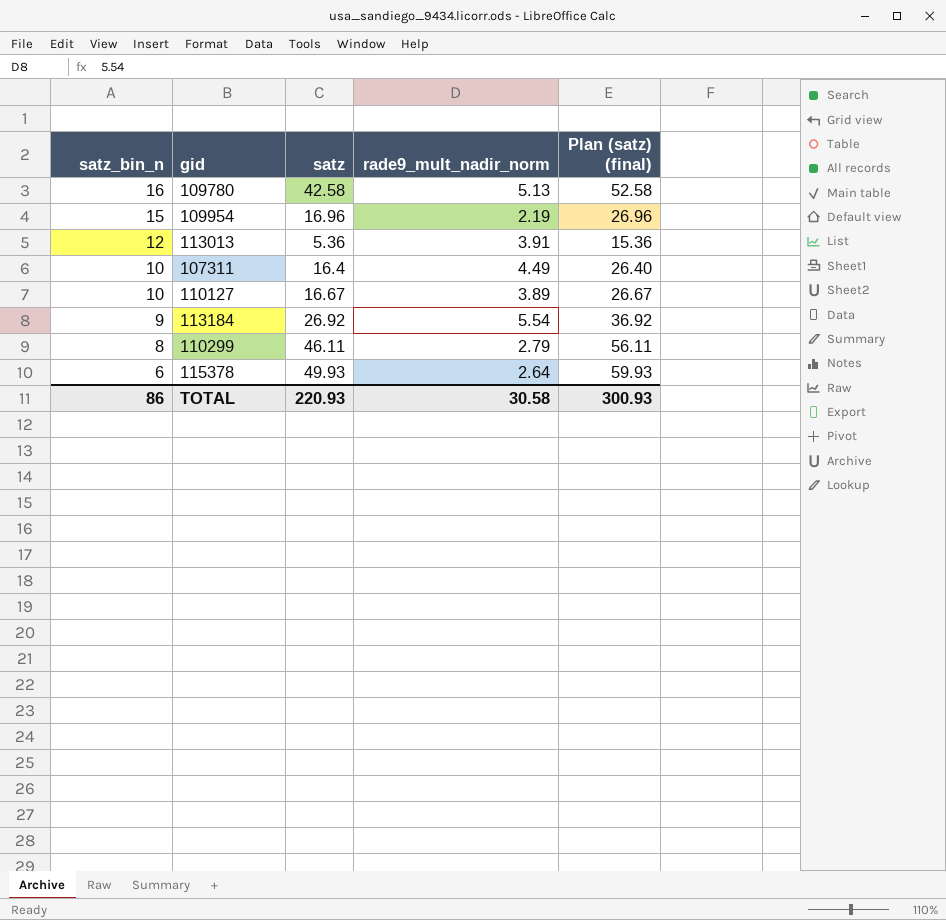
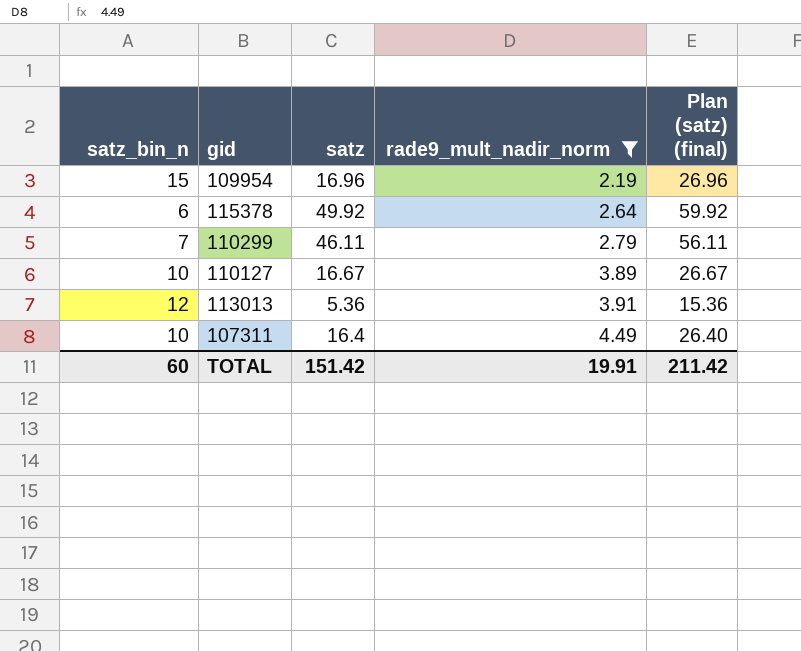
filter: none -> rade9_mult_nadir_norm <= 4.49
row order: satz_bin_n descending -> rade9_mult_nadir_norm ascending
115378 | satz: 49.93 -> 49.92
115378 | Plan (satz) (final): 59.93 -> 59.92
110299 | satz_bin_n: 8 -> 7
TOTAL | satz_bin_n: 86 -> 60
TOTAL | satz: 220.93 -> 151.42
TOTAL | rade9_mult_nadir_norm: 30.58 -> 19.91
TOTAL | Plan (satz) (final): 300.93 -> 211.42

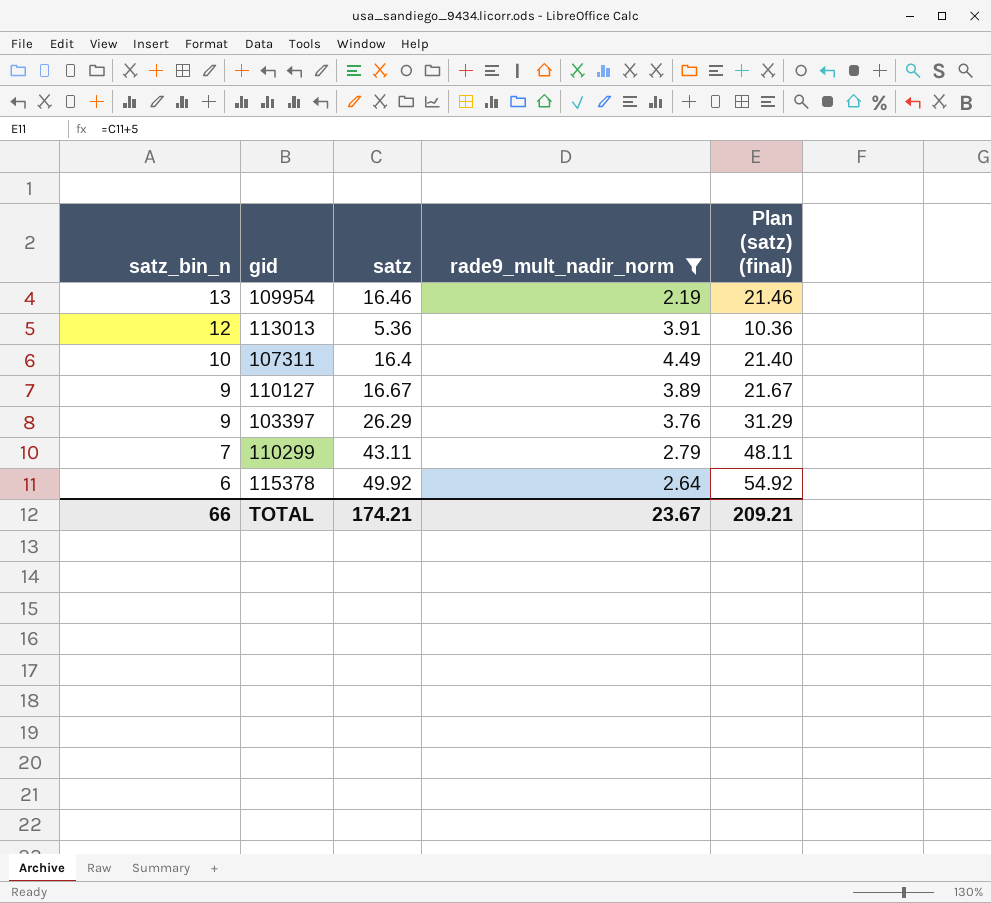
row order: rade9_mult_nadir_norm ascending -> satz_bin_n descending
column Plan (satz) (final) | formula: [satz] + 10 -> [satz] + 5
109954 | satz_bin_n: 15 -> 13
109954 | satz: 16.96 -> 16.46
110127 | satz_bin_n: 10 -> 9
row 103397: none -> 9 | 26.29 | 3.76 | 31.29
110299 | satz: 46.11 -> 43.11
TOTAL | satz_bin_n: 60 -> 66
TOTAL | satz: 151.42 -> 174.21
TOTAL | rade9_mult_nadir_norm: 19.91 -> 23.67
TOTAL | Plan (satz) (final): 211.42 -> 209.21

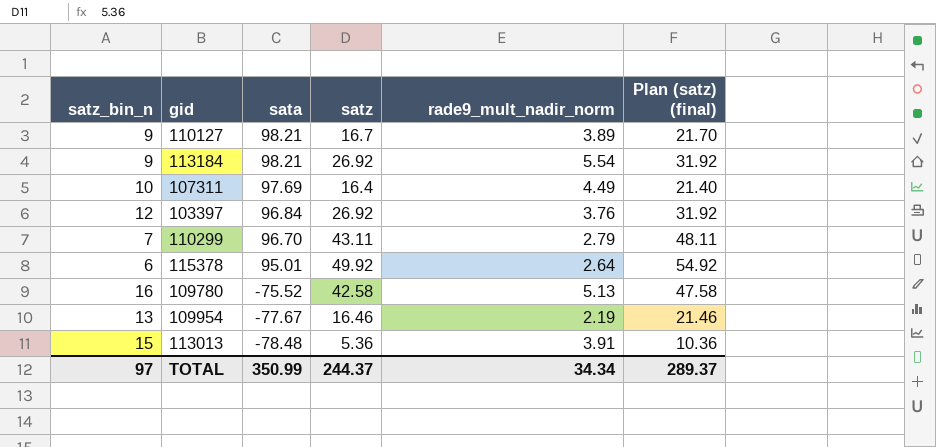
filter: rade9_mult_nadir_norm <= 4.49 -> none
row order: satz_bin_n descending -> sata descending
column sata | position: none -> 3
110127 | satz: 16.67 -> 16.7
110127 | Plan (satz) (final): 21.67 -> 21.70
103397 | satz_bin_n: 9 -> 12
103397 | satz: 26.29 -> 26.92
103397 | Plan (satz) (final): 31.29 -> 31.92
113013 | satz_bin_n: 12 -> 15
TOTAL | satz_bin_n: 66 -> 97
TOTAL | satz: 174.21 -> 244.37
TOTAL | rade9_mult_nadir_norm: 23.67 -> 34.34
TOTAL | Plan (satz) (final): 209.21 -> 289.37

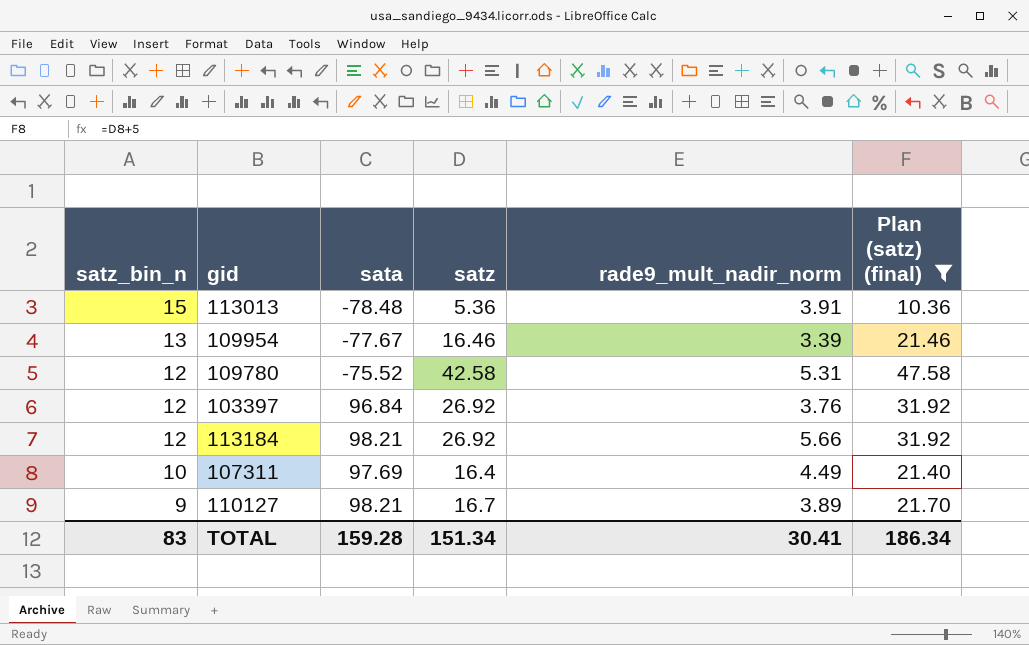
filter: none -> Plan (satz) (final) <= 47.58
row order: sata descending -> satz_bin_n descending
109954 | rade9_mult_nadir_norm: 2.19 -> 3.39
109780 | satz_bin_n: 16 -> 12
109780 | rade9_mult_nadir_norm: 5.13 -> 5.31
113184 | satz_bin_n: 9 -> 12
113184 | rade9_mult_nadir_norm: 5.54 -> 5.66
TOTAL | satz_bin_n: 97 -> 83
TOTAL | sata: 350.99 -> 159.28
TOTAL | satz: 244.37 -> 151.34
TOTAL | rade9_mult_nadir_norm: 34.34 -> 30.41
TOTAL | Plan (satz) (final): 289.37 -> 186.34

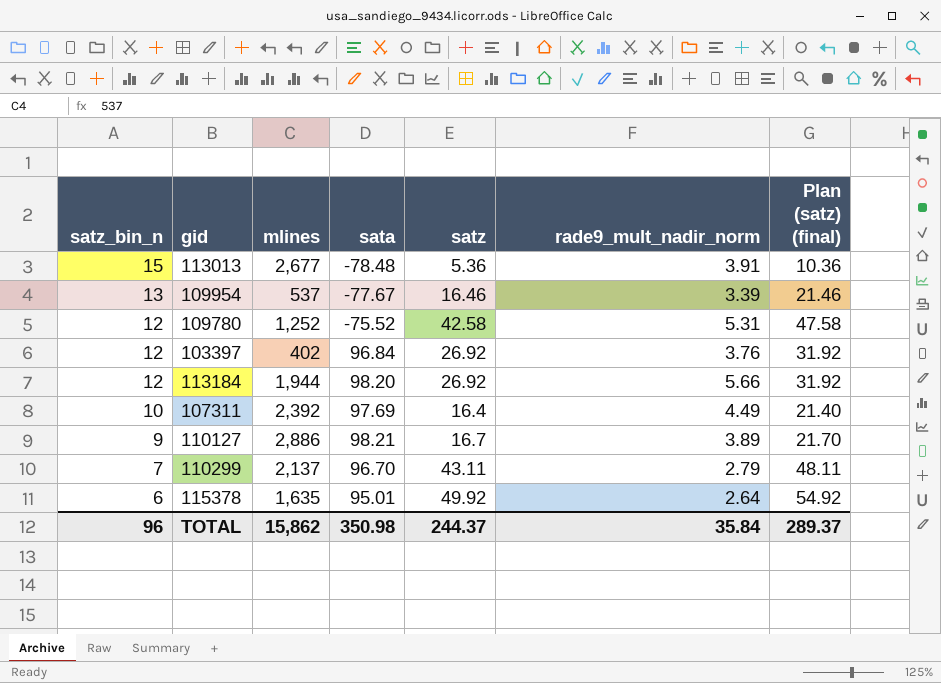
filter: Plan (satz) (final) <= 47.58 -> none
column mlines | position: none -> 3
113184 | sata: 98.21 -> 98.20
TOTAL | satz_bin_n: 83 -> 96
TOTAL | sata: 159.28 -> 350.98
TOTAL | satz: 151.34 -> 244.37
TOTAL | rade9_mult_nadir_norm: 30.41 -> 35.84
TOTAL | Plan (satz) (final): 186.34 -> 289.37

